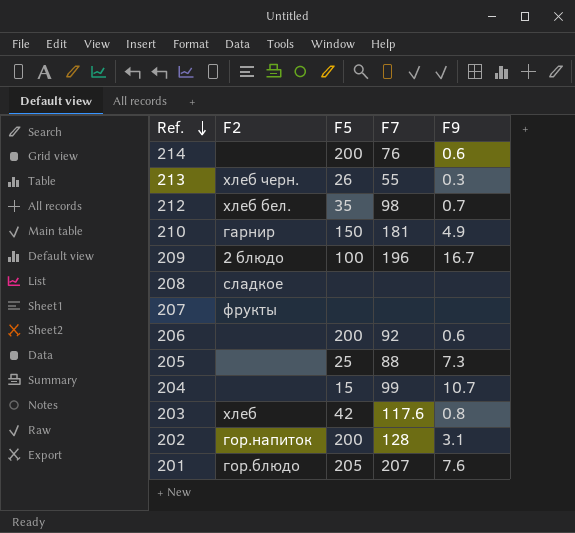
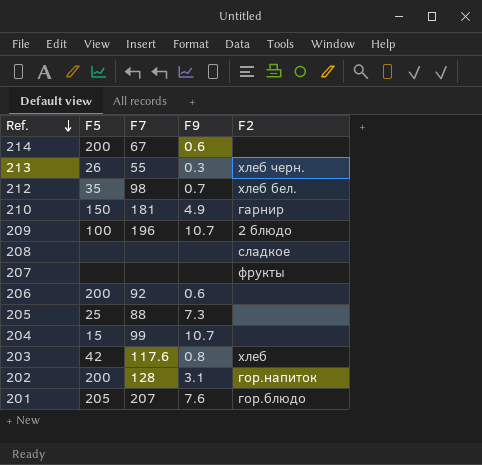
column F2 | position: 2 -> 5
214 | F7: 76 -> 67
209 | F9: 16.7 -> 10.7

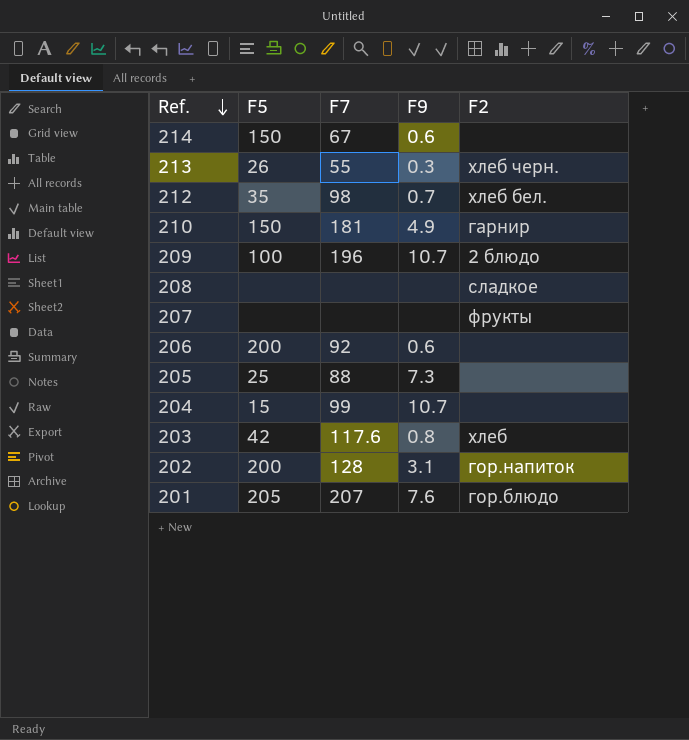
214 | F5: 200 -> 150

